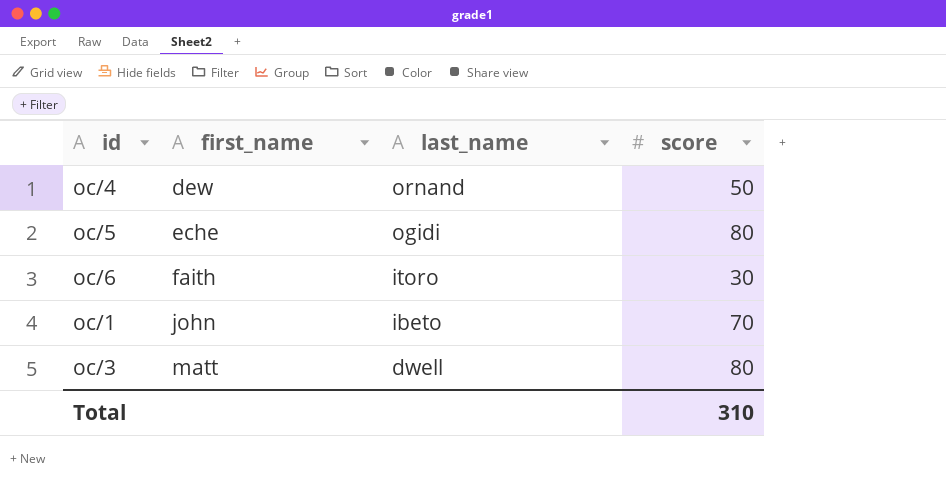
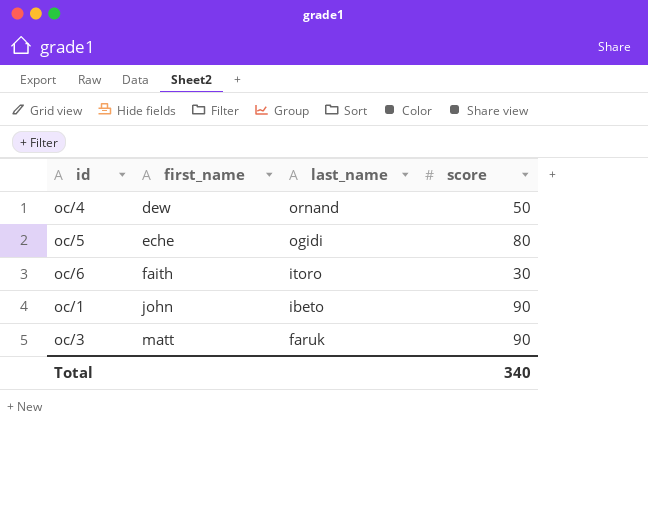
oc/1 | score: 70 -> 90
oc/3 | last_name: dwell -> faruk
oc/3 | score: 80 -> 90
Total | score: 310 -> 340

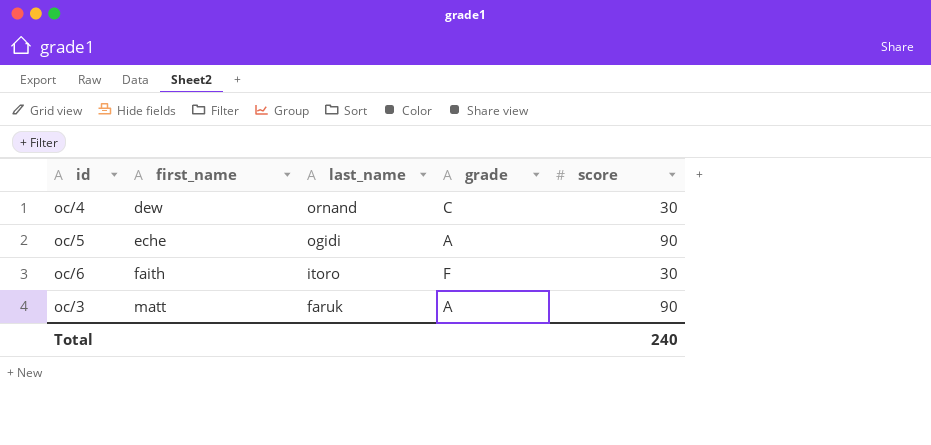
column grade | position: none -> 4
row oc/1: john | ibeto | 90 -> none
oc/4 | score: 50 -> 30
oc/5 | score: 80 -> 90
Total | score: 340 -> 240

